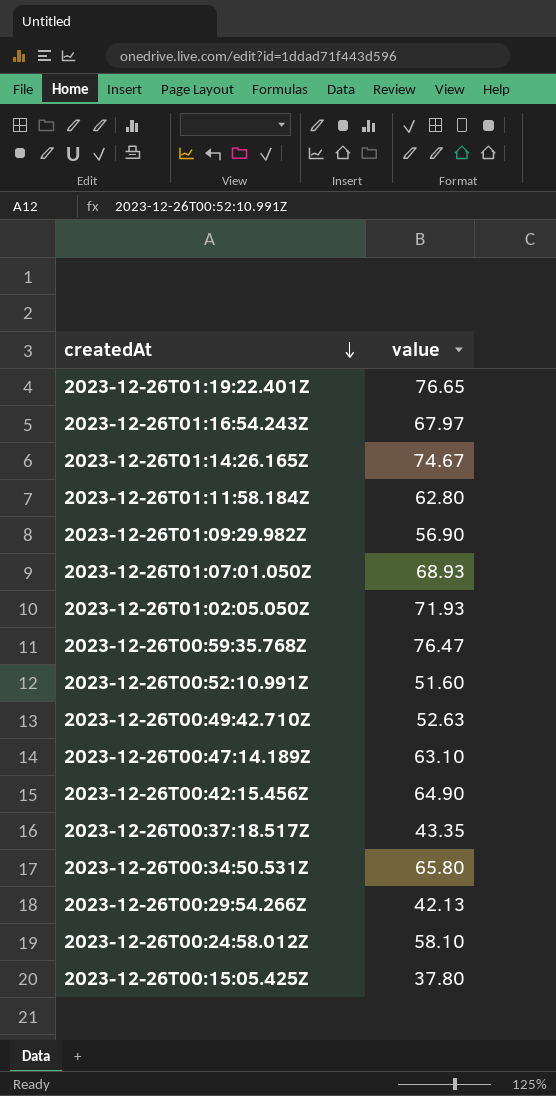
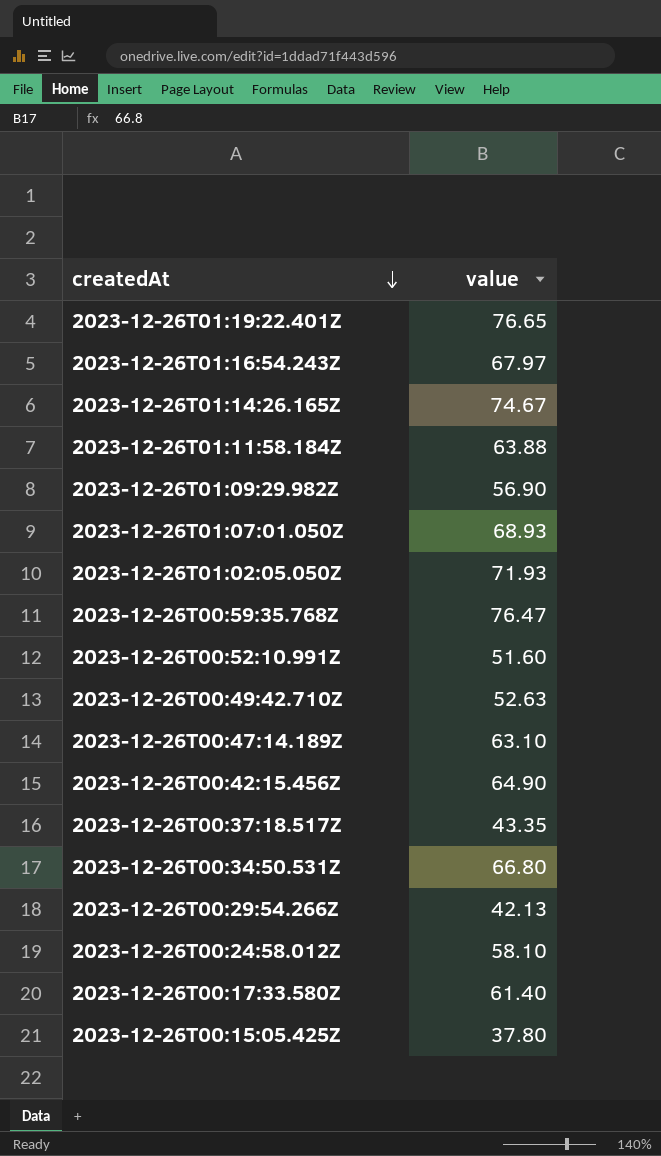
2023-12-26T01:11:58.184Z | value: 62.80 -> 63.88
2023-12-26T00:34:50.531Z | value: 65.80 -> 66.80
row 2023-12-26T00:17:33.580Z: none -> 61.40

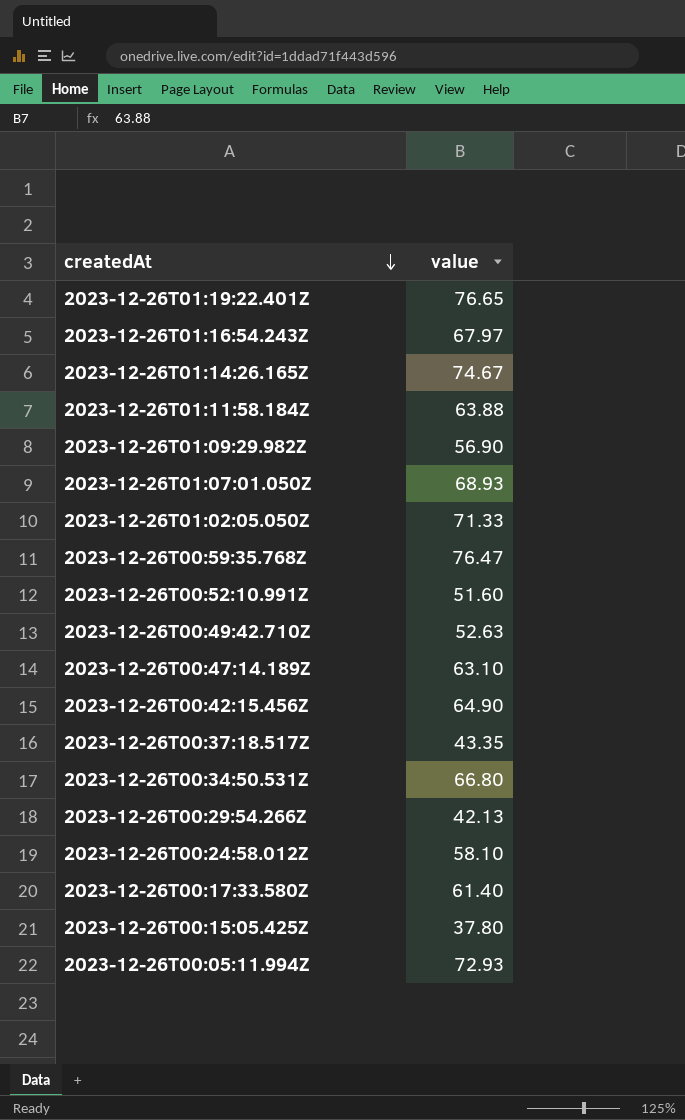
2023-12-26T01:02:05.050Z | value: 71.93 -> 71.33
row 2023-12-26T00:05:11.994Z: none -> 72.93

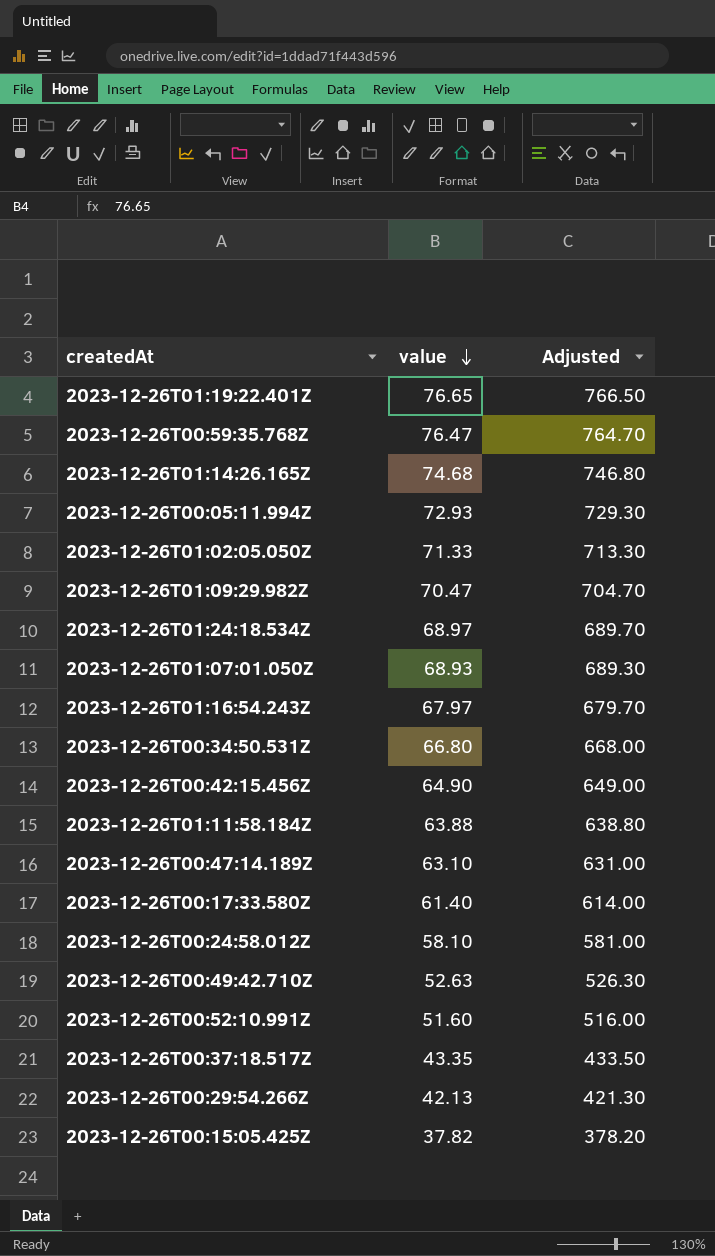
row order: createdAt descending -> value descending
column Adjusted | formula: none -> [value] * 10
2023-12-26T01:14:26.165Z | value: 74.67 -> 74.68
2023-12-26T01:09:29.982Z | value: 56.90 -> 70.47
row 2023-12-26T01:24:18.534Z: none -> 68.97 | 689.70
2023-12-26T00:15:05.425Z | value: 37.80 -> 37.82

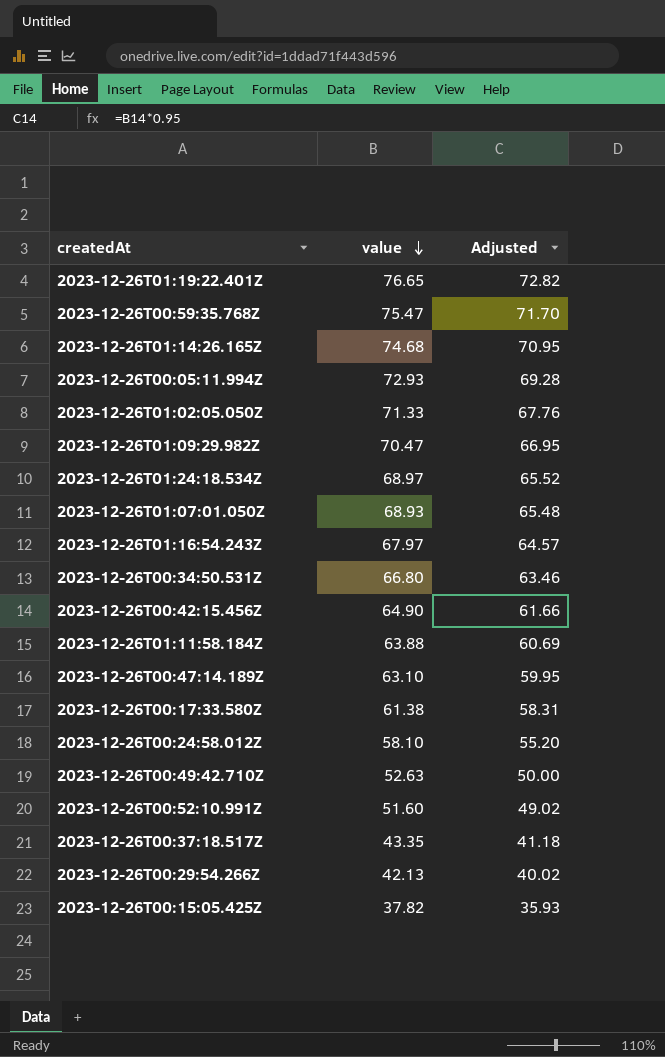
column Adjusted | formula: [value] * 10 -> [value] * 0.95
2023-12-26T00:59:35.768Z | value: 76.47 -> 75.47
2023-12-26T00:17:33.580Z | value: 61.40 -> 61.38

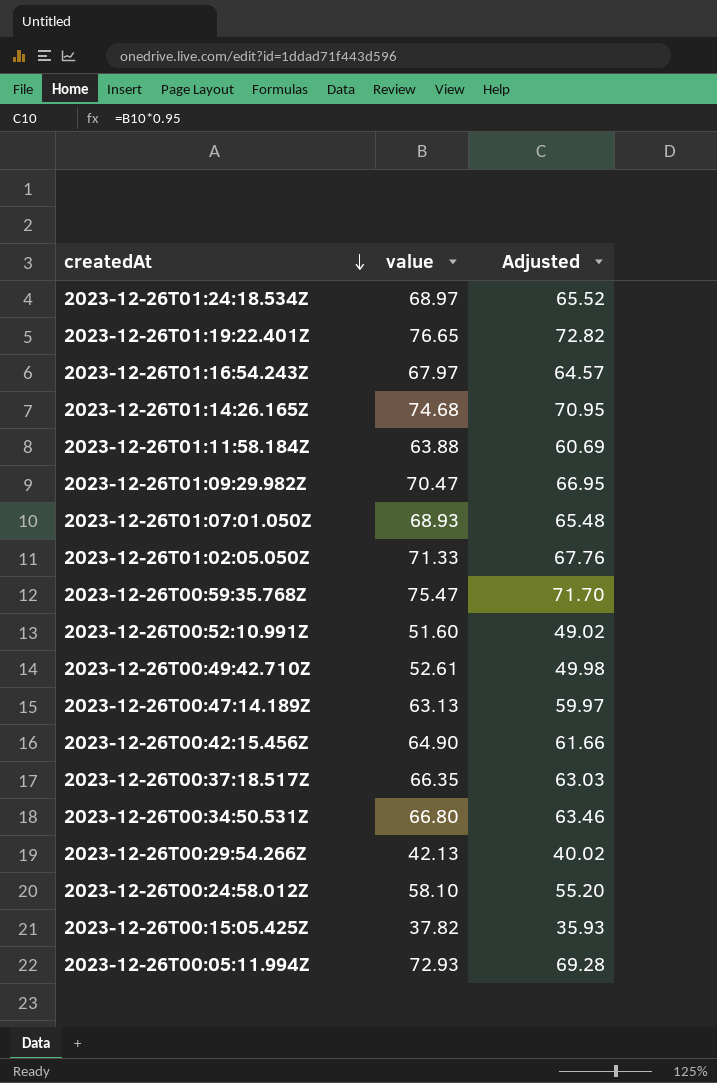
row order: value descending -> createdAt descending
row 2023-12-26T00:17:33.580Z: 61.38 | 58.31 -> none
2023-12-26T00:49:42.710Z | value: 52.63 -> 52.61
2023-12-26T00:49:42.710Z | Adjusted: 50.00 -> 49.98
2023-12-26T00:47:14.189Z | value: 63.10 -> 63.13
2023-12-26T00:47:14.189Z | Adjusted: 59.95 -> 59.97
2023-12-26T00:37:18.517Z | value: 43.35 -> 66.35
2023-12-26T00:37:18.517Z | Adjusted: 41.18 -> 63.03

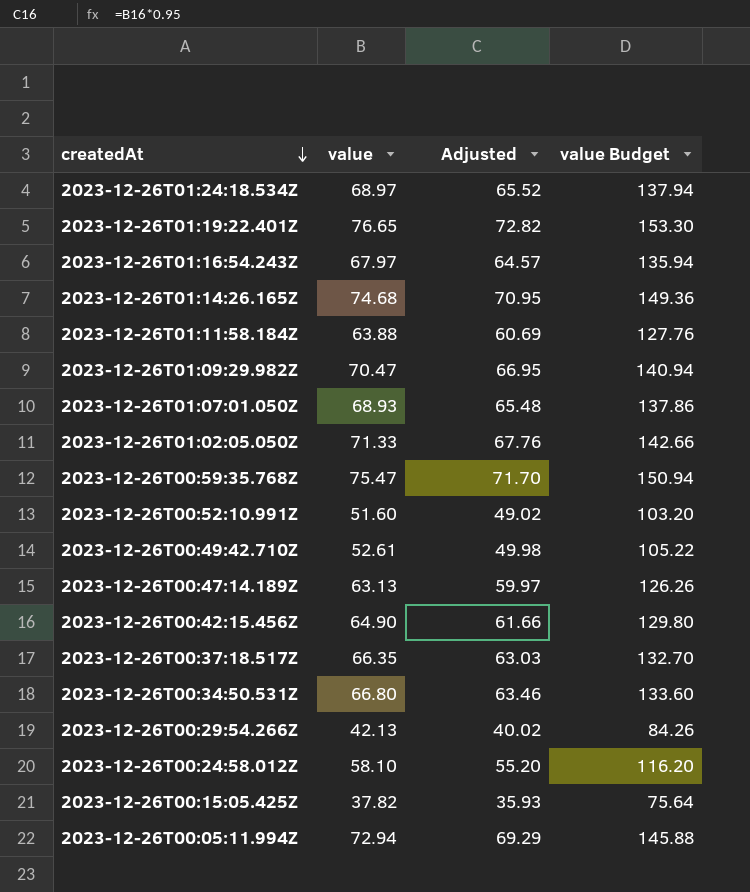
column value Budget | formula: none -> [value] * 2
2023-12-26T00:05:11.994Z | value: 72.93 -> 72.94
2023-12-26T00:05:11.994Z | Adjusted: 69.28 -> 69.29

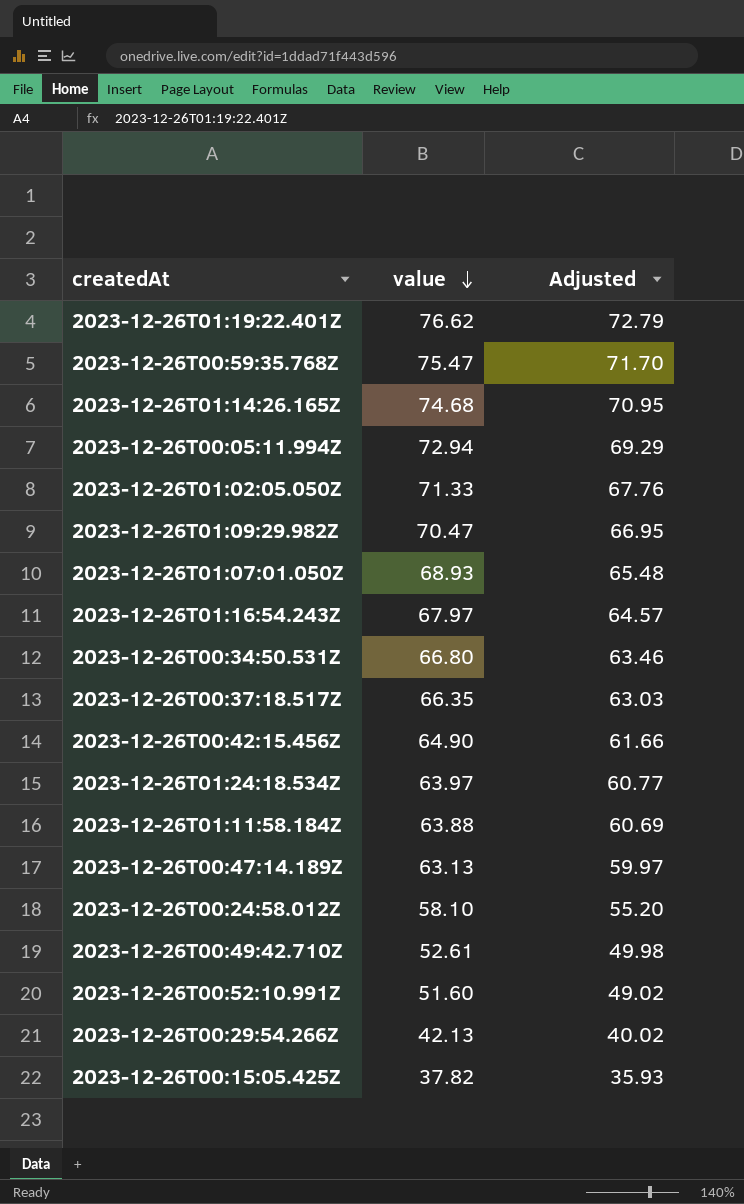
row order: createdAt descending -> value descending
column value Budget | formula: [value] * 2 -> none
2023-12-26T01:19:22.401Z | value: 76.65 -> 76.62
2023-12-26T01:19:22.401Z | Adjusted: 72.82 -> 72.79
2023-12-26T01:24:18.534Z | value: 68.97 -> 63.97
2023-12-26T01:24:18.534Z | Adjusted: 65.52 -> 60.77

